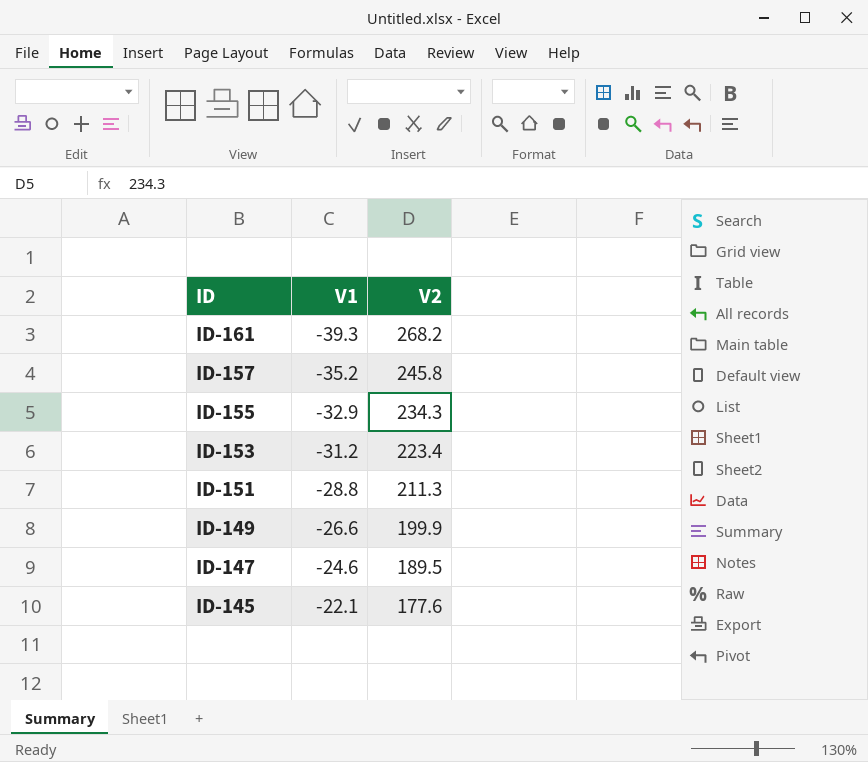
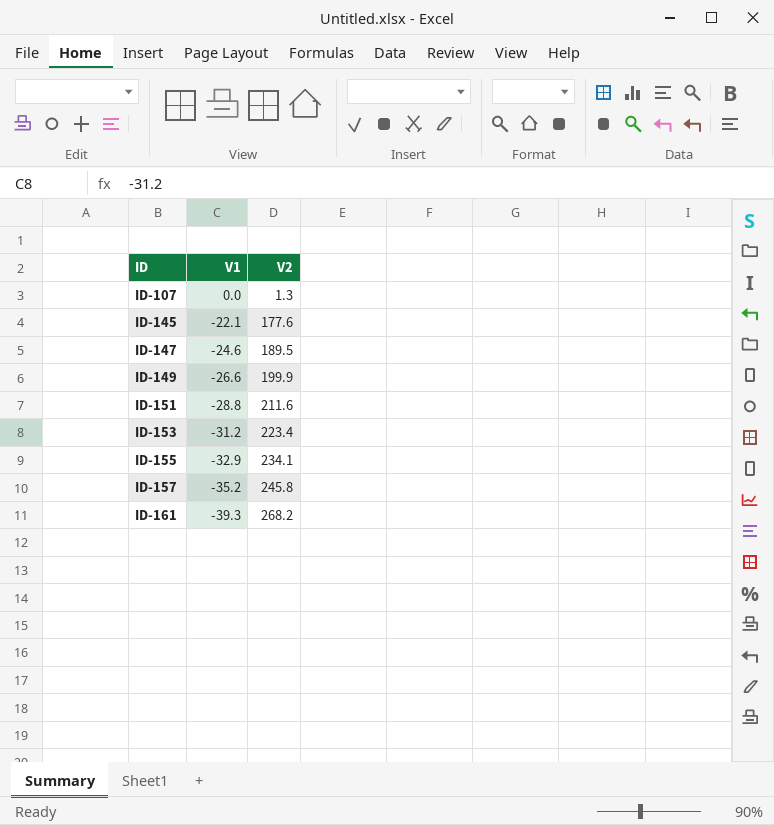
row order: ID descending -> ID ascending
row ID-107: none -> 0.0 | 1.3
ID-151 | V2: 211.3 -> 211.6
ID-155 | V2: 234.3 -> 234.1

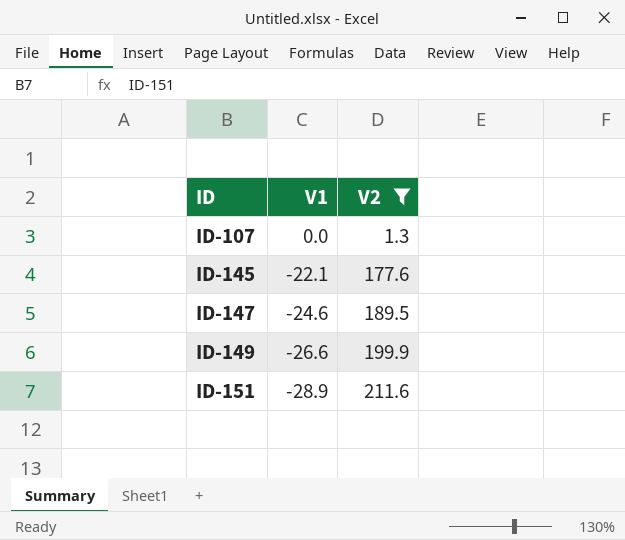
filter: none -> V2 <= 211.6
ID-151 | V1: -28.8 -> -28.9

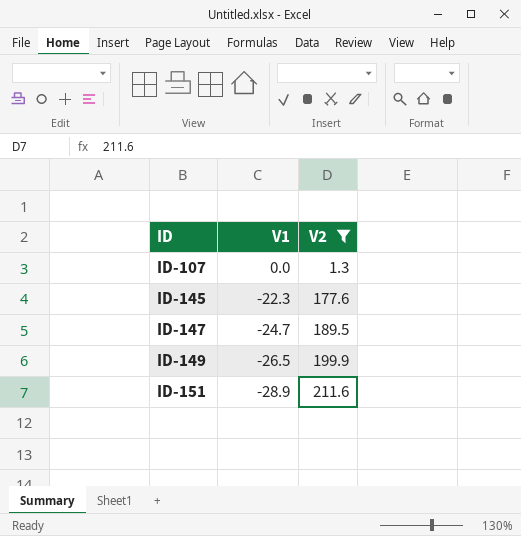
ID-145 | V1: -22.1 -> -22.3
ID-147 | V1: -24.6 -> -24.7
ID-149 | V1: -26.6 -> -26.5

